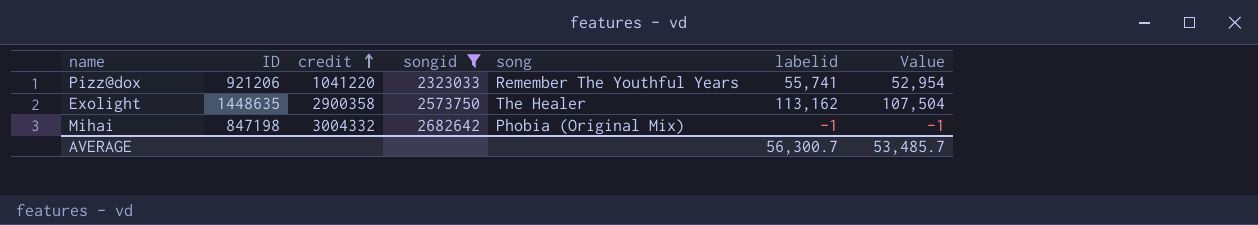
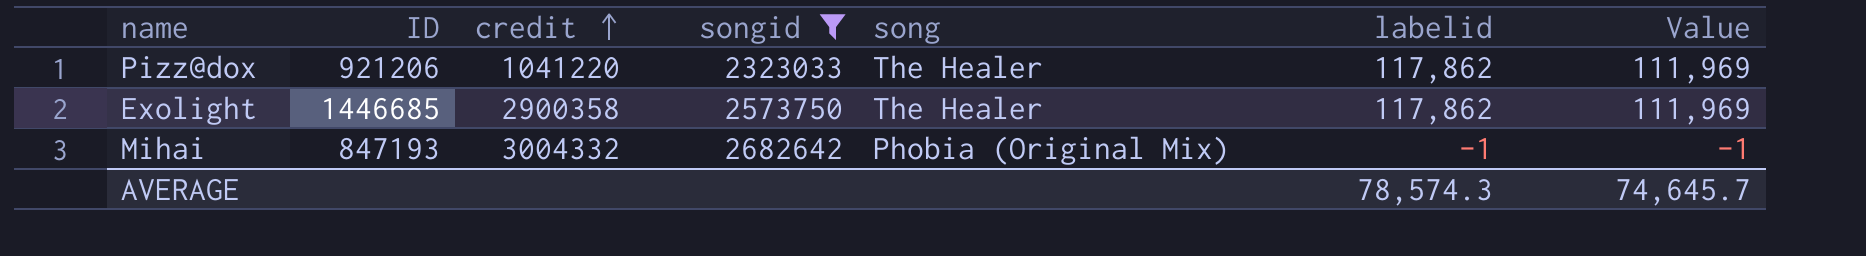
Pizz@dox | song: Remember The Youthful Years -> The Healer
Pizz@dox | labelid: 55,741 -> 117,862
Pizz@dox | Value: 52,954 -> 111,969
Exolight | ID: 1448635 -> 1446685
Exolight | labelid: 113,162 -> 117,862
Exolight | Value: 107,504 -> 111,969
Mihai | ID: 847198 -> 847193
AVERAGE | labelid: 56,300.7 -> 78,574.3
AVERAGE | Value: 53,485.7 -> 74,645.7

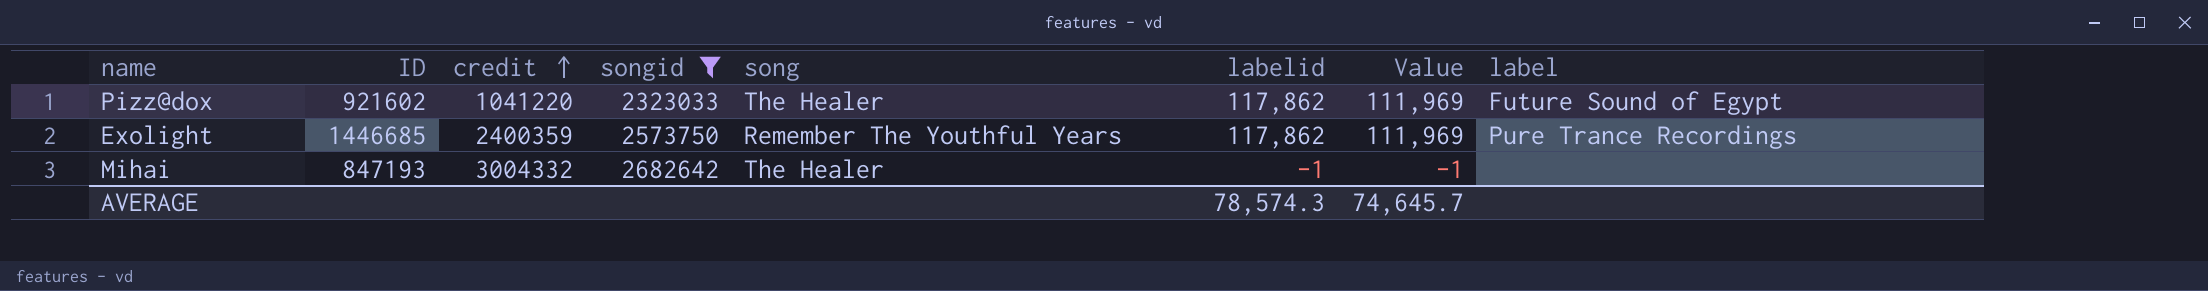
column label | position: none -> 8
Pizz@dox | ID: 921206 -> 921602
Exolight | credit: 2900358 -> 2400359
Exolight | song: The Healer -> Remember The Youthful Years
Mihai | song: Phobia (Original Mix) -> The Healer

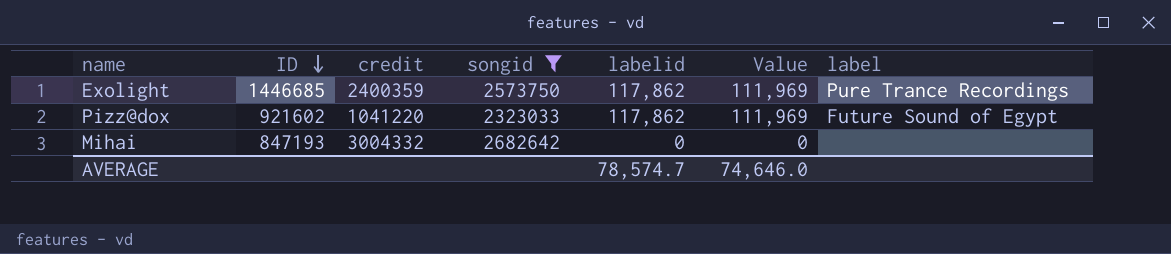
row order: credit ascending -> ID descending
column song | position: 5 -> none
Mihai | labelid: -1 -> 0
Mihai | Value: -1 -> 0
AVERAGE | labelid: 78,574.3 -> 78,574.7
AVERAGE | Value: 74,645.7 -> 74,646.0

